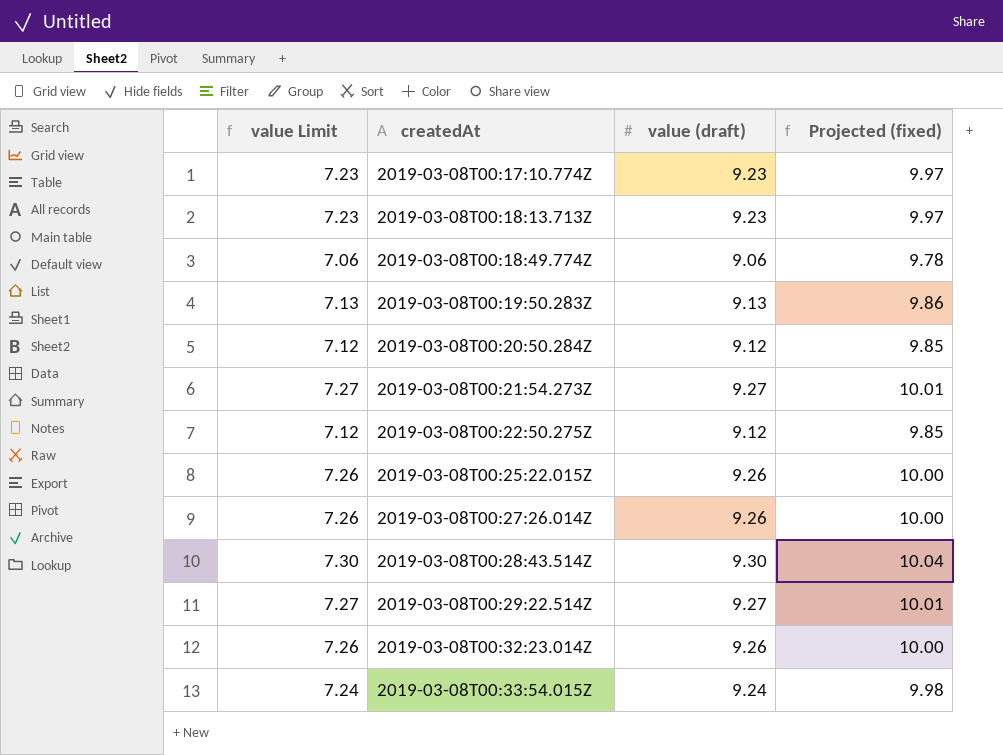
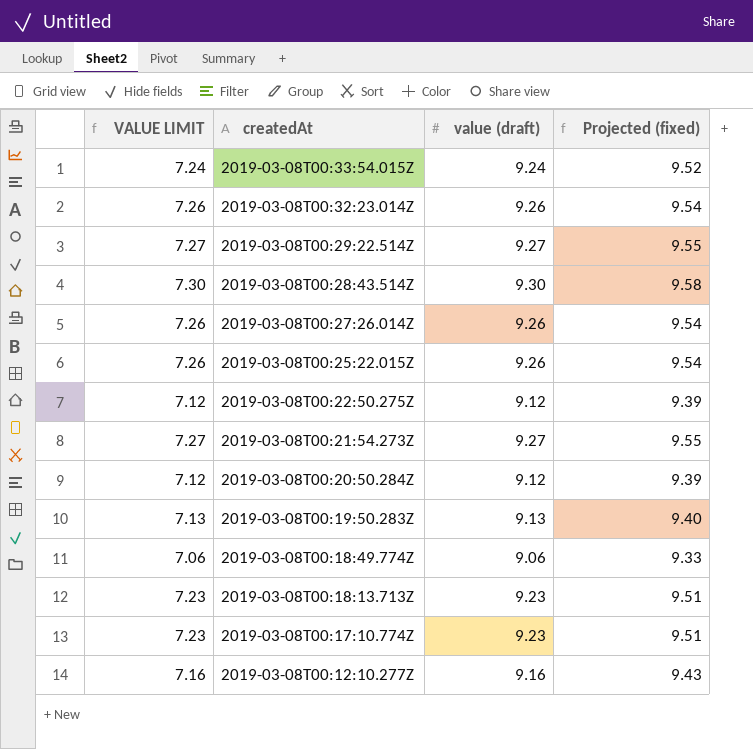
row order: createdAt ascending -> createdAt descending
column name: value Limit -> VALUE LIMIT
column Projected (fixed) | formula: [value (draft)] * 1.08 -> [value (draft)] * 1.03
row 2019-03-08T00:12:10.277Z: none -> 7.16 | 9.16 | 9.43

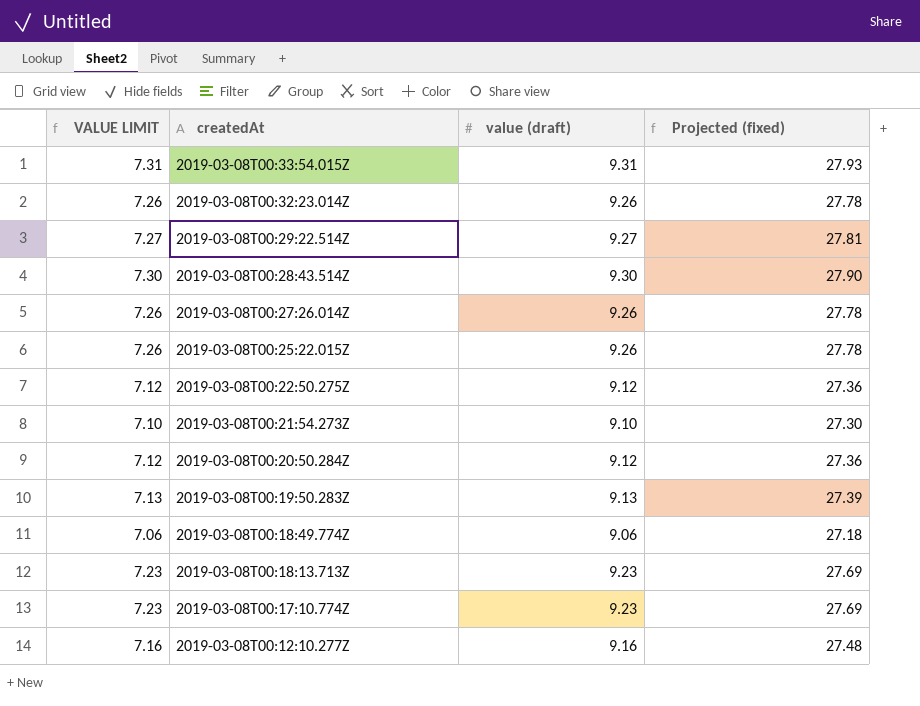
column Projected (fixed) | formula: [value (draft)] * 1.03 -> [value (draft)] * 3
2019-03-08T00:33:54.015Z | VALUE LIMIT: 7.24 -> 7.31
2019-03-08T00:33:54.015Z | value (draft): 9.24 -> 9.31
2019-03-08T00:21:54.273Z | VALUE LIMIT: 7.27 -> 7.10
2019-03-08T00:21:54.273Z | value (draft): 9.27 -> 9.10

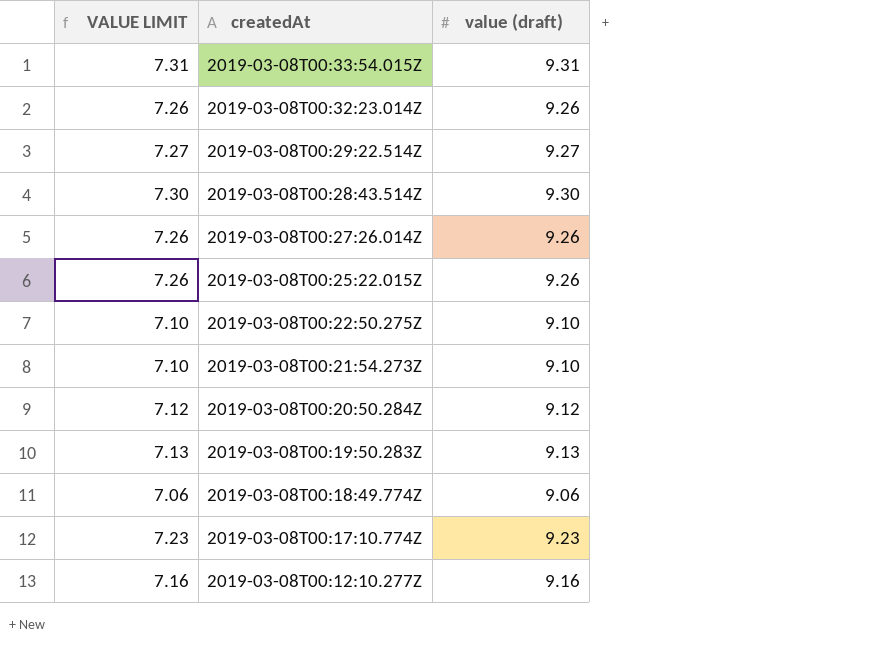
column Projected (fixed) | formula: [value (draft)] * 3 -> none
row 2019-03-08T00:18:13.713Z: 7.23 | 9.23 | 27.69 -> none
2019-03-08T00:22:50.275Z | VALUE LIMIT: 7.12 -> 7.10
2019-03-08T00:22:50.275Z | value (draft): 9.12 -> 9.10

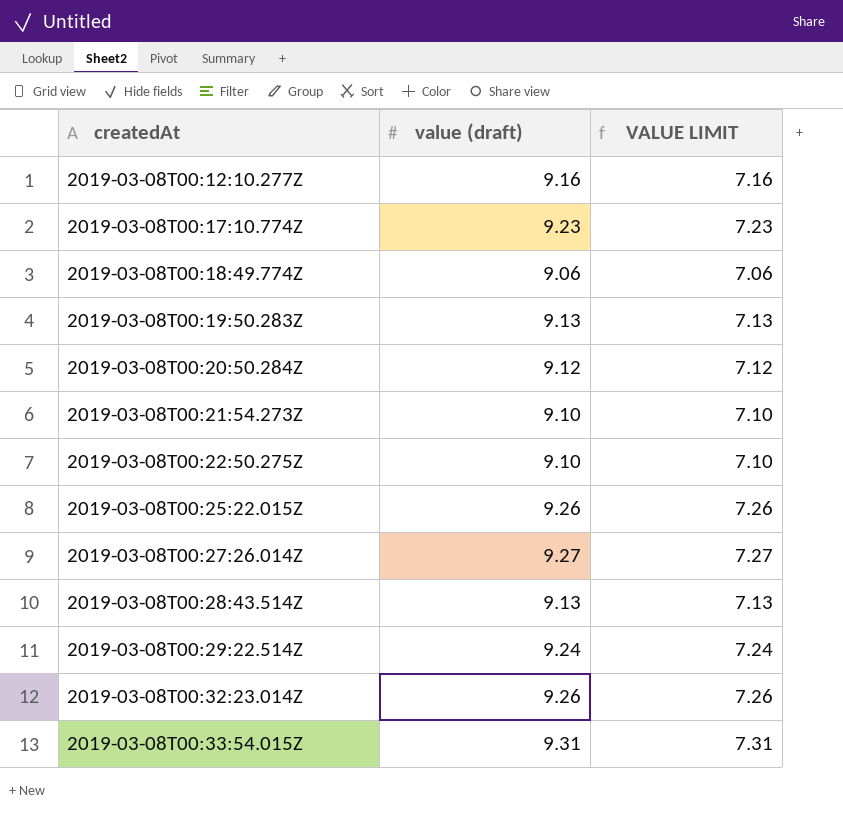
row order: createdAt descending -> createdAt ascending
column VALUE LIMIT | position: 1 -> 3
2019-03-08T00:27:26.014Z | value (draft): 9.26 -> 9.27
2019-03-08T00:27:26.014Z | VALUE LIMIT: 7.26 -> 7.27
2019-03-08T00:28:43.514Z | value (draft): 9.30 -> 9.13
2019-03-08T00:28:43.514Z | VALUE LIMIT: 7.30 -> 7.13
2019-03-08T00:29:22.514Z | value (draft): 9.27 -> 9.24
2019-03-08T00:29:22.514Z | VALUE LIMIT: 7.27 -> 7.24

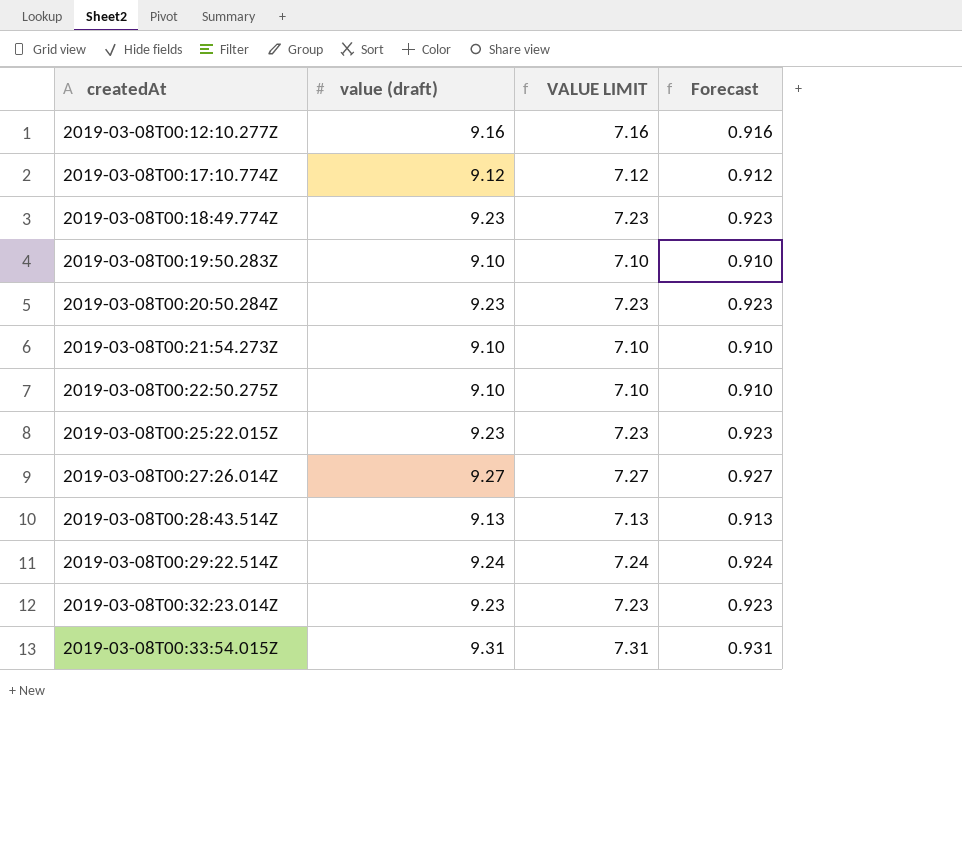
column Forecast | formula: none -> [value (draft)] * 0.1
2019-03-08T00:17:10.774Z | value (draft): 9.23 -> 9.12
2019-03-08T00:17:10.774Z | VALUE LIMIT: 7.23 -> 7.12
2019-03-08T00:18:49.774Z | value (draft): 9.06 -> 9.23
2019-03-08T00:18:49.774Z | VALUE LIMIT: 7.06 -> 7.23
2019-03-08T00:19:50.283Z | value (draft): 9.13 -> 9.10
2019-03-08T00:19:50.283Z | VALUE LIMIT: 7.13 -> 7.10
2019-03-08T00:20:50.284Z | value (draft): 9.12 -> 9.23
2019-03-08T00:20:50.284Z | VALUE LIMIT: 7.12 -> 7.23
2019-03-08T00:25:22.015Z | value (draft): 9.26 -> 9.23
2019-03-08T00:25:22.015Z | VALUE LIMIT: 7.26 -> 7.23
2019-03-08T00:32:23.014Z | value (draft): 9.26 -> 9.23
2019-03-08T00:32:23.014Z | VALUE LIMIT: 7.26 -> 7.23

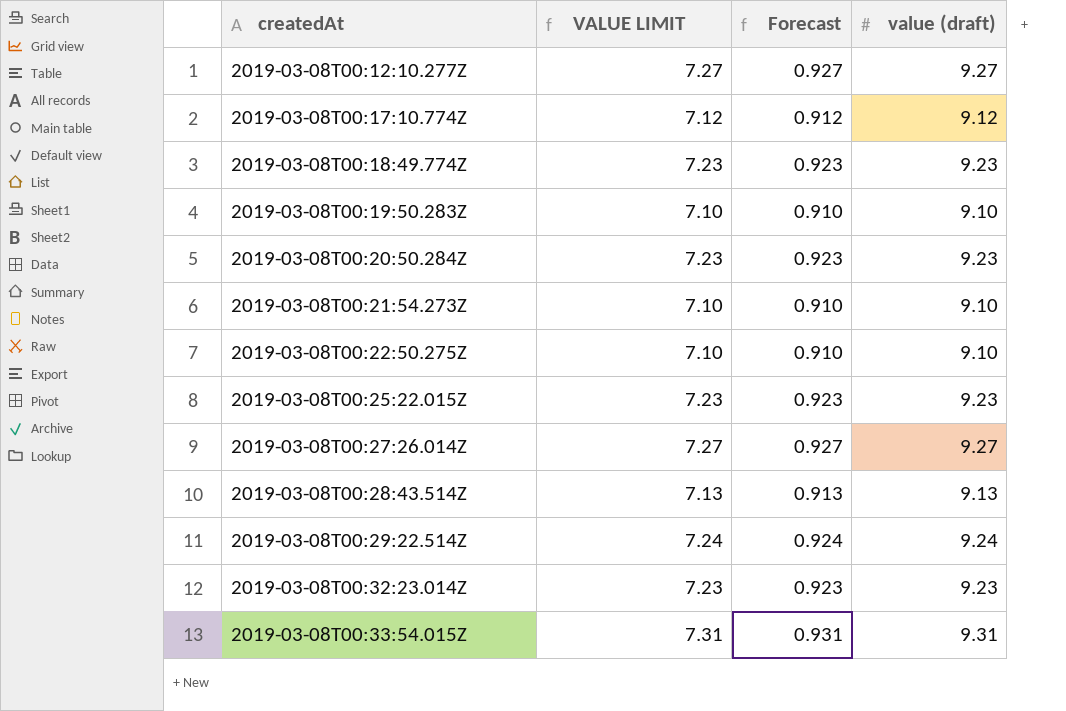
column value (draft) | position: 2 -> 4
2019-03-08T00:12:10.277Z | VALUE LIMIT: 7.16 -> 7.27
2019-03-08T00:12:10.277Z | Forecast: 0.916 -> 0.927
2019-03-08T00:12:10.277Z | value (draft): 9.16 -> 9.27

